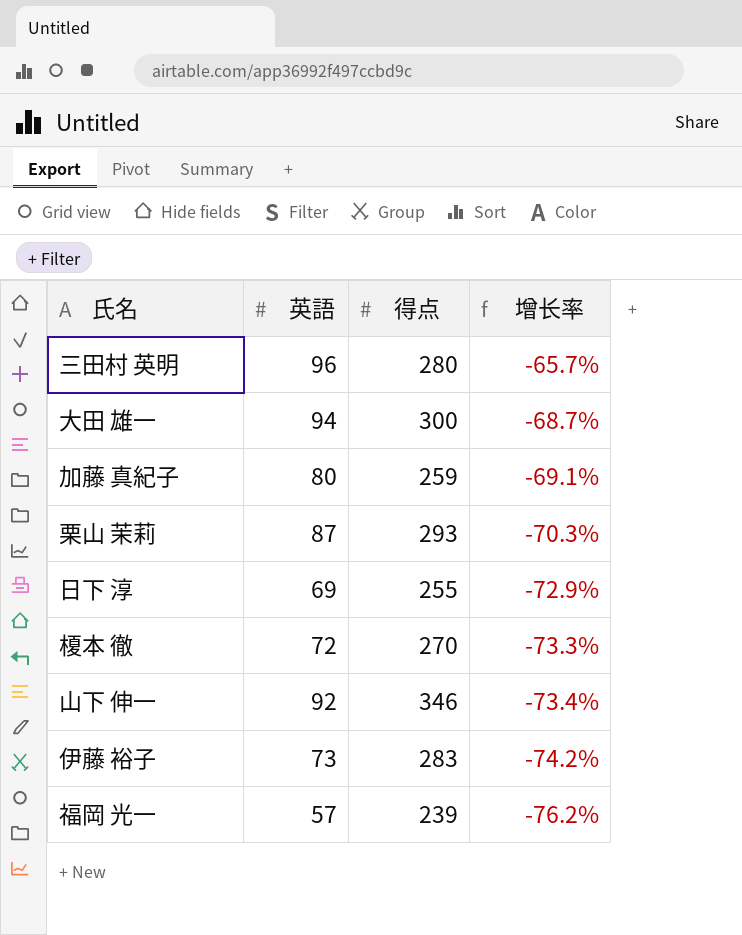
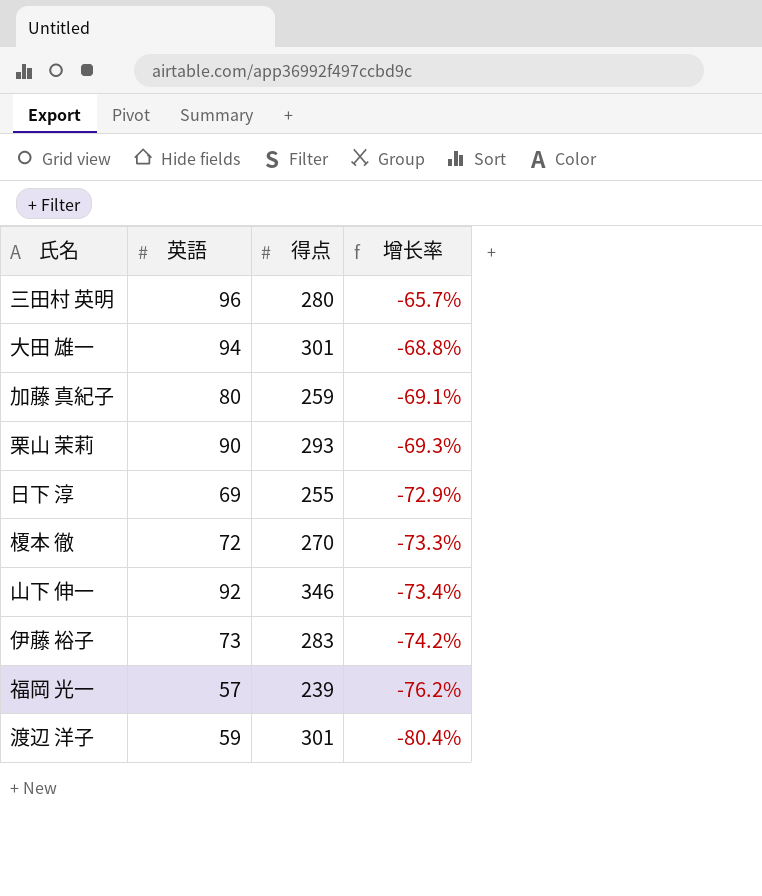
大田 雄一 | 得点: 300 -> 301
大田 雄一 | 增长率: -68.7% -> -68.8%
栗山 茉莉 | 英語: 87 -> 90
栗山 茉莉 | 增长率: -70.3% -> -69.3%
row 渡辺 洋子: none -> 59 | 301 | -80.4%

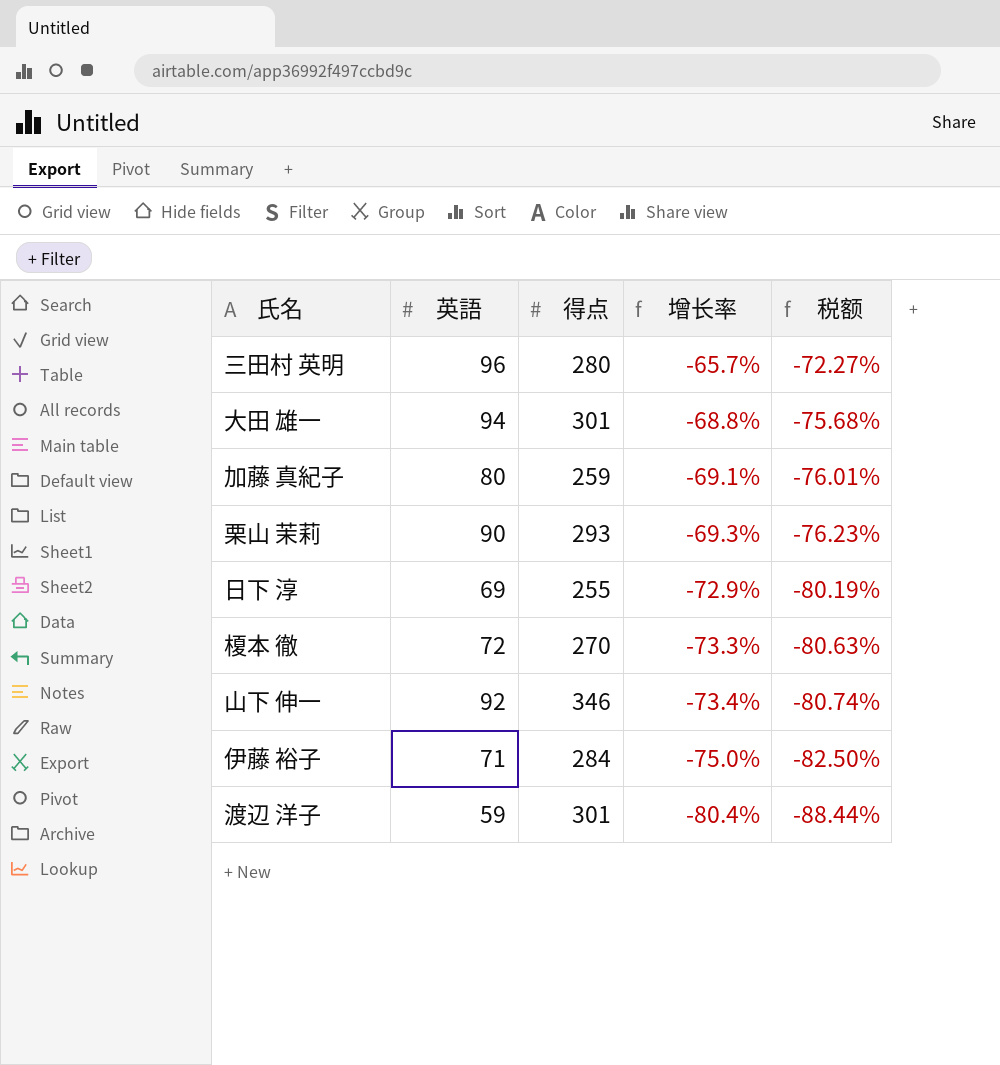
column 税额 | formula: none -> [增长率] * 1.1
row 福岡 光一: 57 | 239 | -76.2% -> none
伊藤 裕子 | 英語: 73 -> 71
伊藤 裕子 | 得点: 283 -> 284
伊藤 裕子 | 增长率: -74.2% -> -75.0%

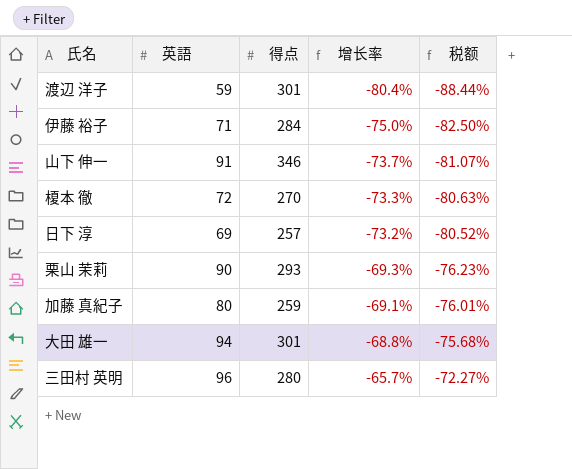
row order: 增长率 descending -> 增长率 ascending
山下 伸一 | 英語: 92 -> 91
山下 伸一 | 增长率: -73.4% -> -73.7%
山下 伸一 | 税额: -80.74% -> -81.07%
日下 淳 | 得点: 255 -> 257
日下 淳 | 增长率: -72.9% -> -73.2%
日下 淳 | 税额: -80.19% -> -80.52%

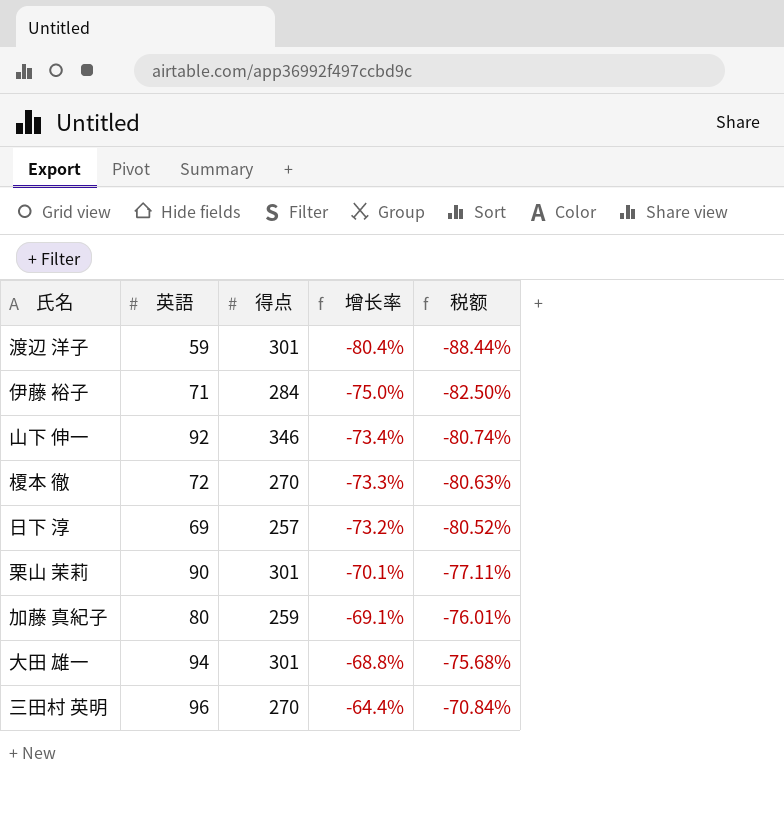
山下 伸一 | 英語: 91 -> 92
山下 伸一 | 增长率: -73.7% -> -73.4%
山下 伸一 | 税额: -81.07% -> -80.74%
栗山 茉莉 | 得点: 293 -> 301
栗山 茉莉 | 增长率: -69.3% -> -70.1%
栗山 茉莉 | 税额: -76.23% -> -77.11%
三田村 英明 | 得点: 280 -> 270
三田村 英明 | 增长率: -65.7% -> -64.4%
三田村 英明 | 税额: -72.27% -> -70.84%

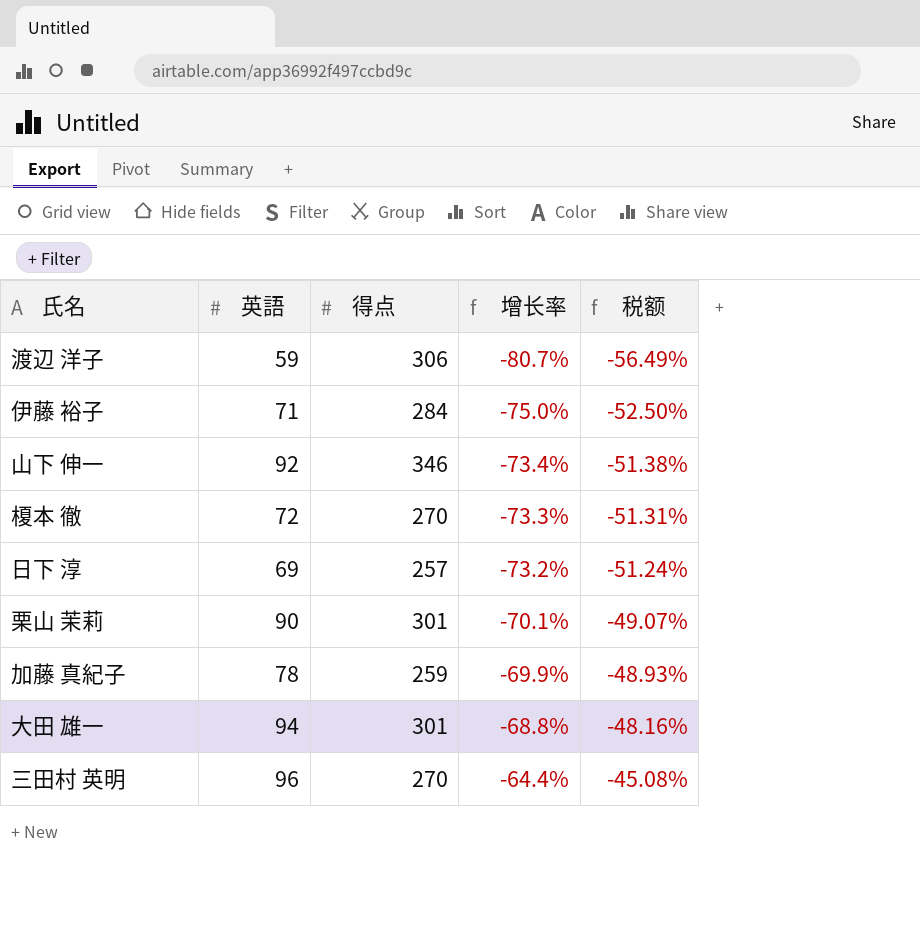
column 税额 | formula: [增长率] * 1.1 -> [增长率] * 0.7
渡辺 洋子 | 得点: 301 -> 306
渡辺 洋子 | 增长率: -80.4% -> -80.7%
加藤 真紀子 | 英語: 80 -> 78
加藤 真紀子 | 增长率: -69.1% -> -69.9%

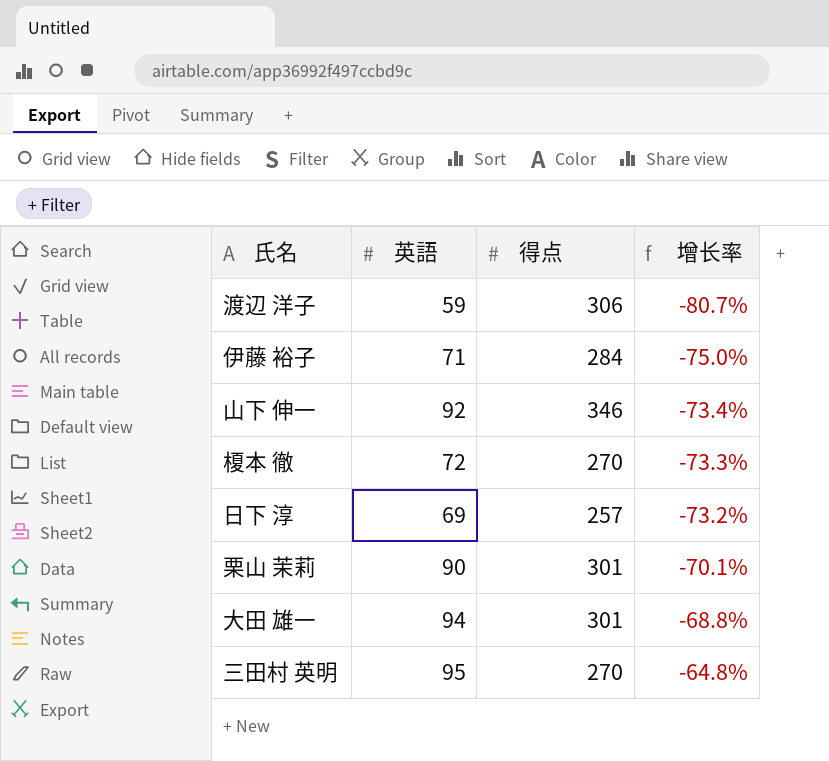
column 税额 | formula: [增长率] * 0.7 -> none
row 加藤 真紀子: 78 | 259 | -69.9% | -48.93% -> none
三田村 英明 | 英語: 96 -> 95
三田村 英明 | 增长率: -64.4% -> -64.8%

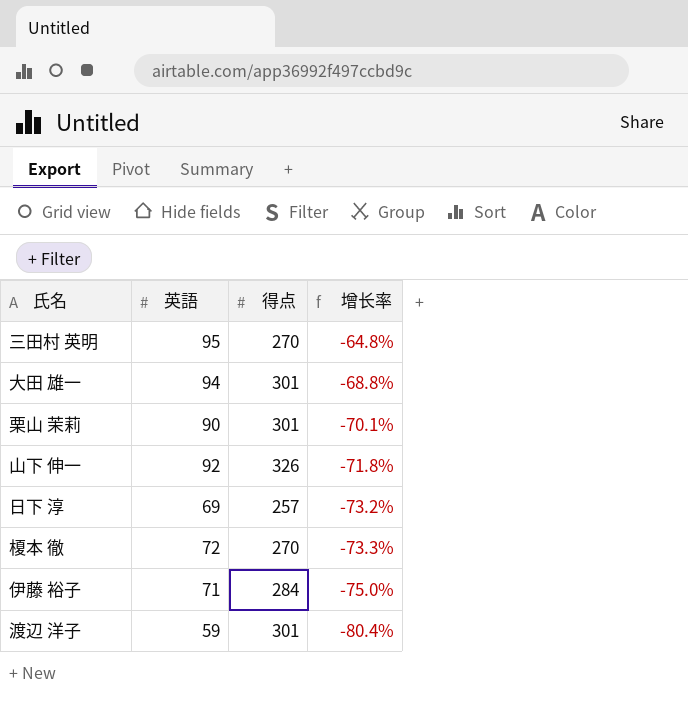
row order: 增长率 ascending -> 增长率 descending
山下 伸一 | 得点: 346 -> 326
山下 伸一 | 增长率: -73.4% -> -71.8%
渡辺 洋子 | 得点: 306 -> 301
渡辺 洋子 | 增长率: -80.7% -> -80.4%

